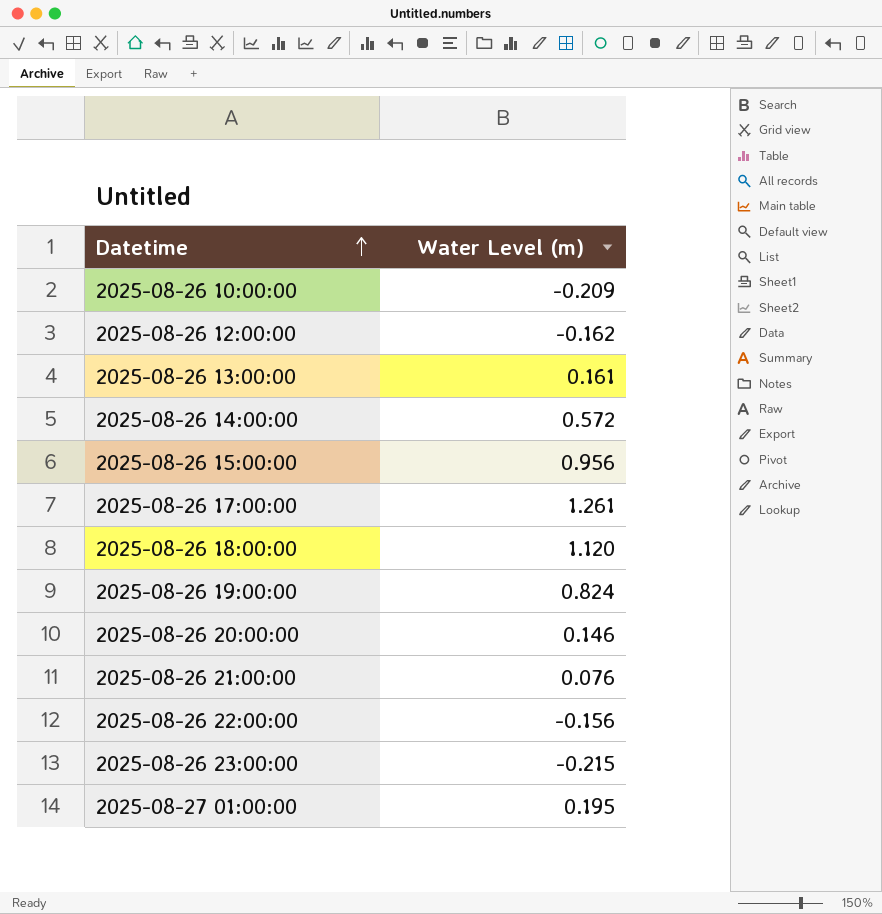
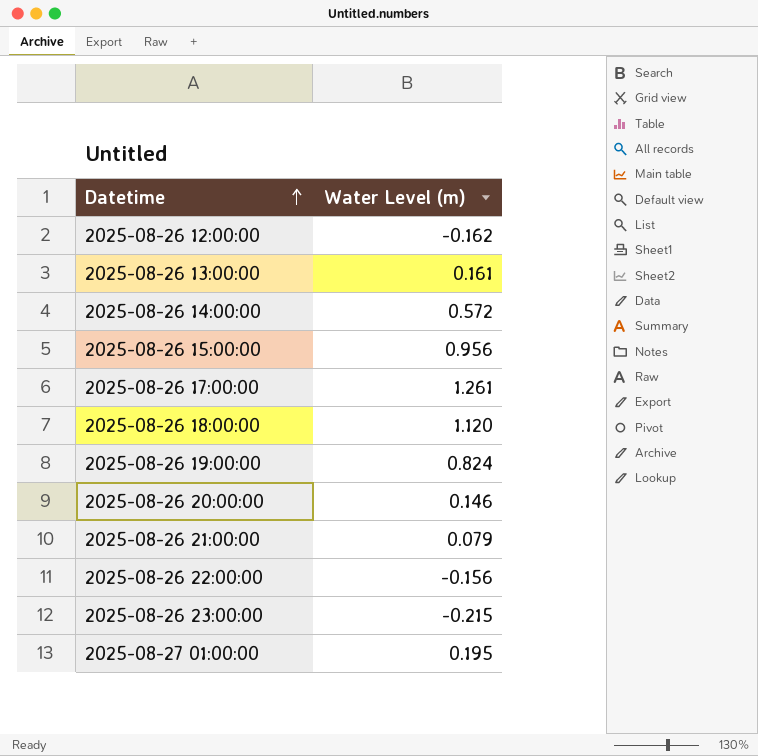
row 2025-08-26 10:00:00: -0.209 -> none
2025-08-26 21:00:00 | Water Level (m): 0.076 -> 0.079

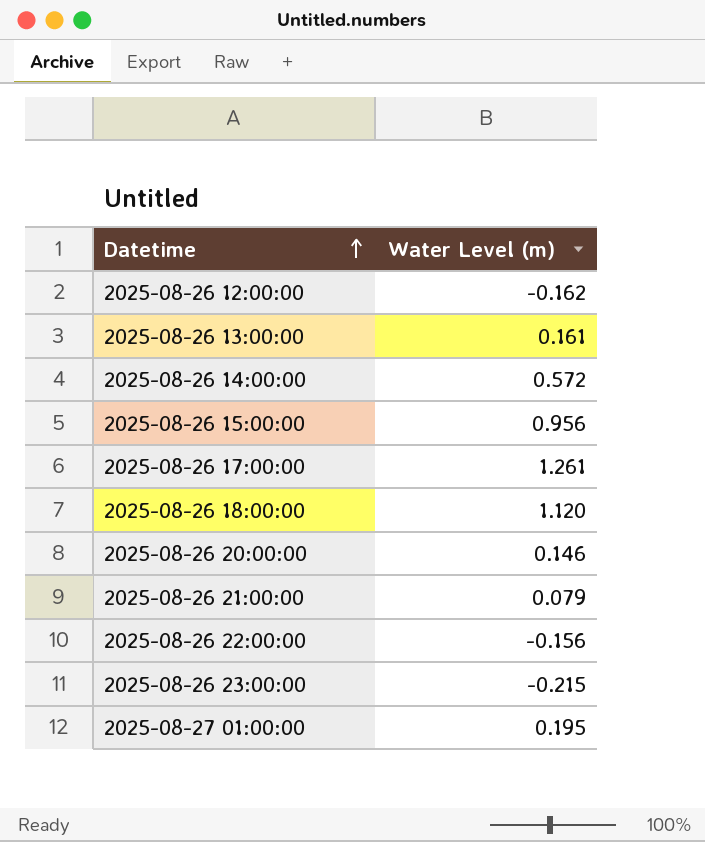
row 2025-08-26 19:00:00: 0.824 -> none

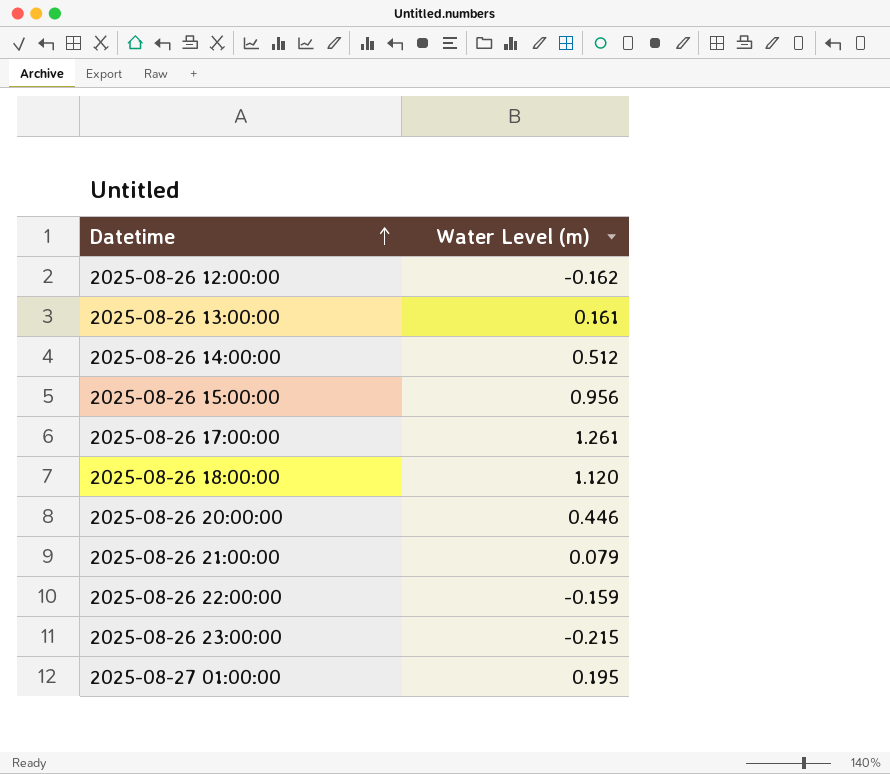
2025-08-26 14:00:00 | Water Level (m): 0.572 -> 0.512
2025-08-26 20:00:00 | Water Level (m): 0.146 -> 0.446
2025-08-26 22:00:00 | Water Level (m): -0.156 -> -0.159

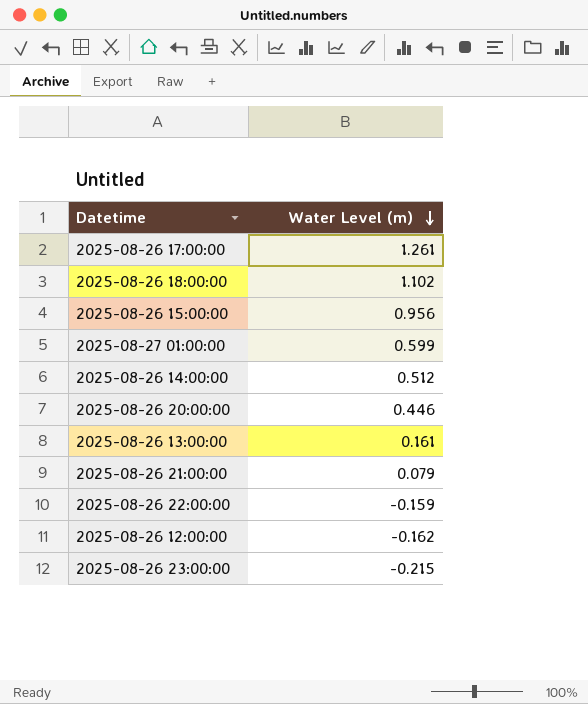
row order: Datetime ascending -> Water Level (m) descending
2025-08-26 18:00:00 | Water Level (m): 1.120 -> 1.102
2025-08-27 01:00:00 | Water Level (m): 0.195 -> 0.599

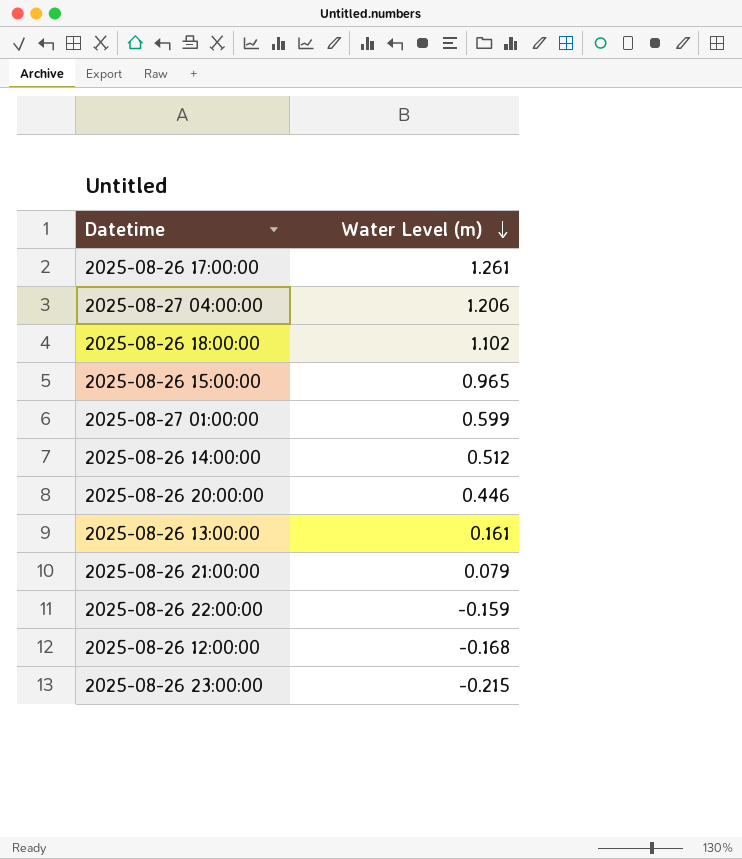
row 2025-08-27 04:00:00: none -> 1.206
2025-08-26 15:00:00 | Water Level (m): 0.956 -> 0.965
2025-08-26 12:00:00 | Water Level (m): -0.162 -> -0.168

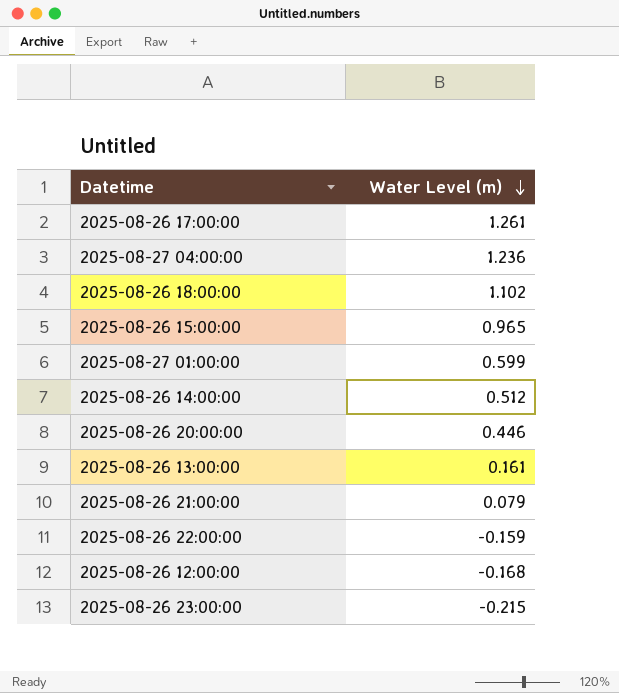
2025-08-27 04:00:00 | Water Level (m): 1.206 -> 1.236

